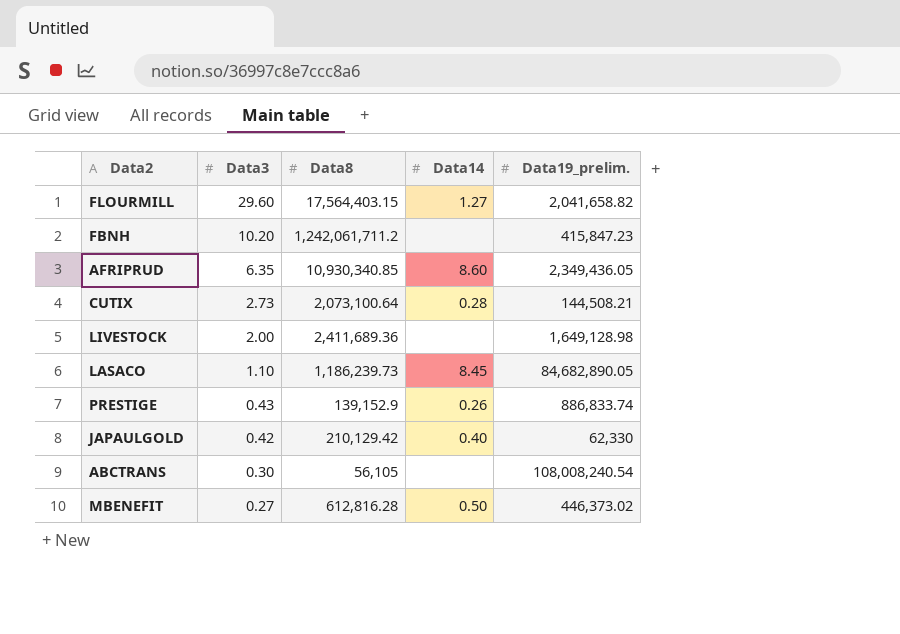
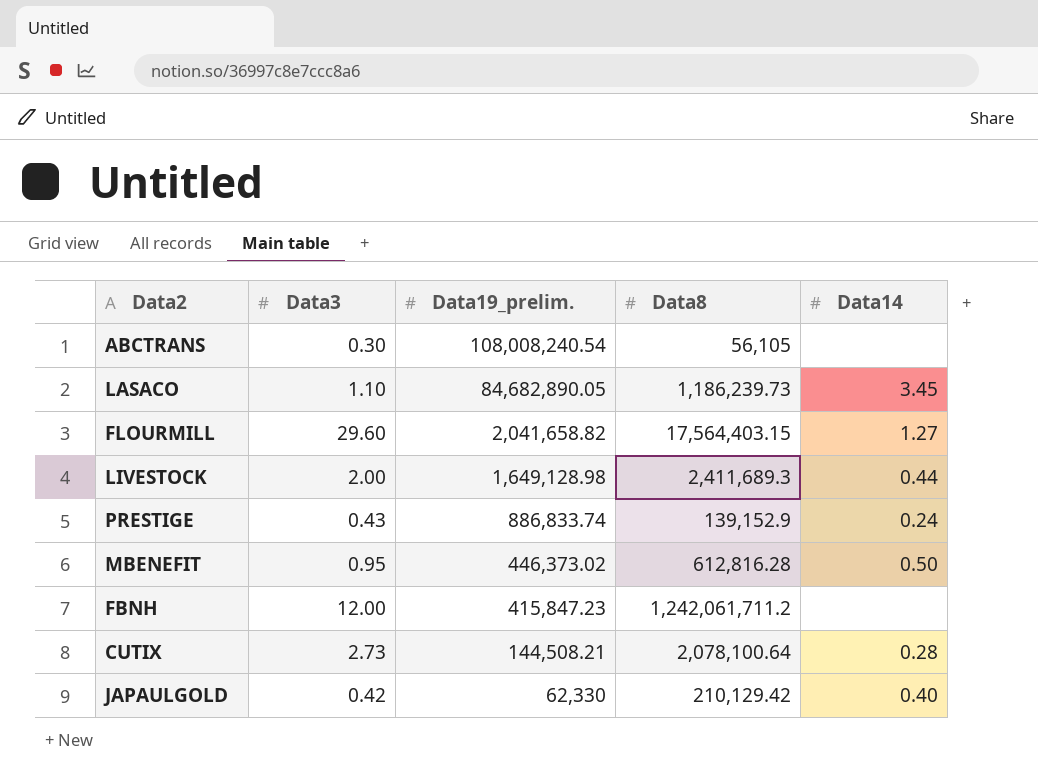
row order: Data3 descending -> Data19_prelim. descending
column Data19_prelim. | position: 5 -> 3
row AFRIPRUD: 6.35 | 10,930,340.85 | 8.60 | 2,349,436.05 -> none
LASACO | Data14: 8.45 -> 3.45
LIVESTOCK | Data8: 2,411,689.36 -> 2,411,689.3
LIVESTOCK | Data14: none -> 0.44
PRESTIGE | Data14: 0.26 -> 0.24
MBENEFIT | Data3: 0.27 -> 0.95
FBNH | Data3: 10.20 -> 12.00
CUTIX | Data8: 2,073,100.64 -> 2,078,100.64

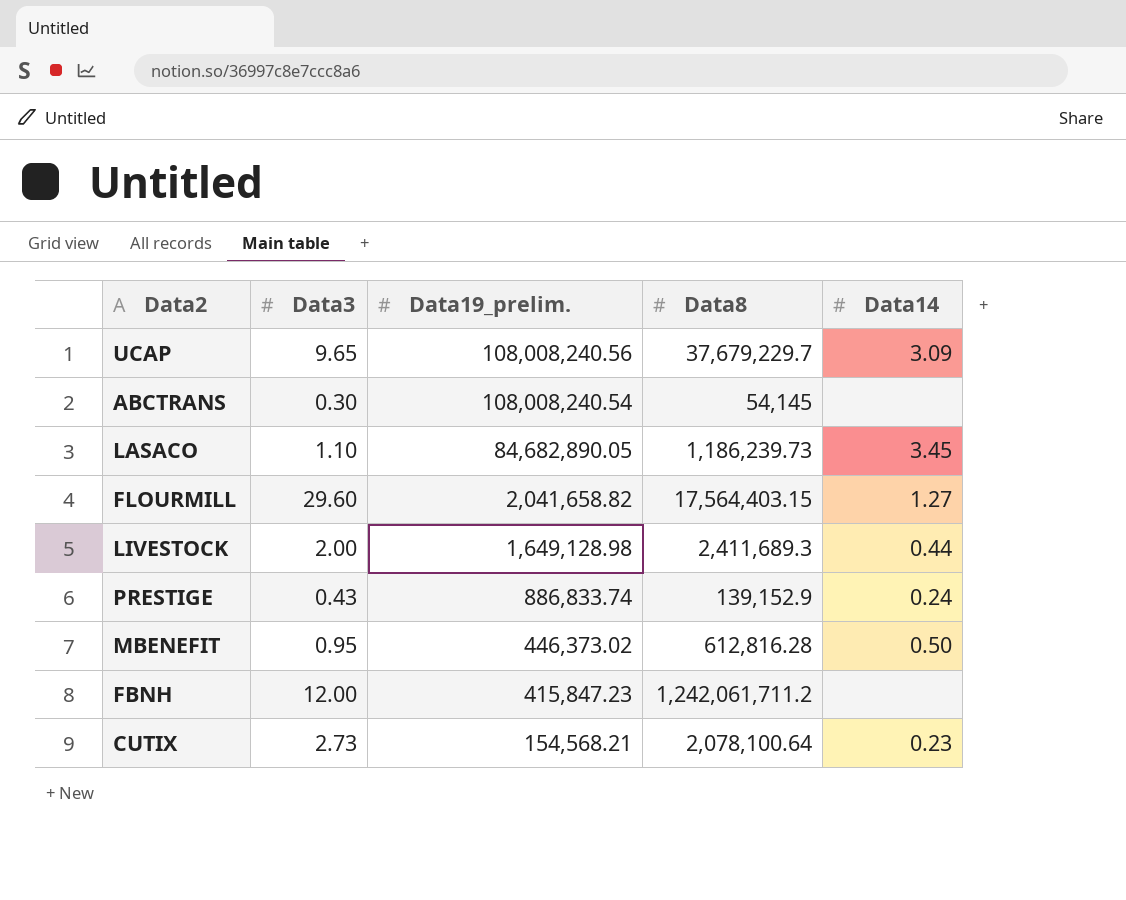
row JAPAULGOLD: 0.42 | 62,330 | 210,129.42 | 0.40 -> none
row UCAP: none -> 9.65 | 108,008,240.56 | 37,679,229.7 | 3.09
ABCTRANS | Data8: 56,105 -> 54,145
CUTIX | Data19_prelim.: 144,508.21 -> 154,568.21
CUTIX | Data14: 0.28 -> 0.23

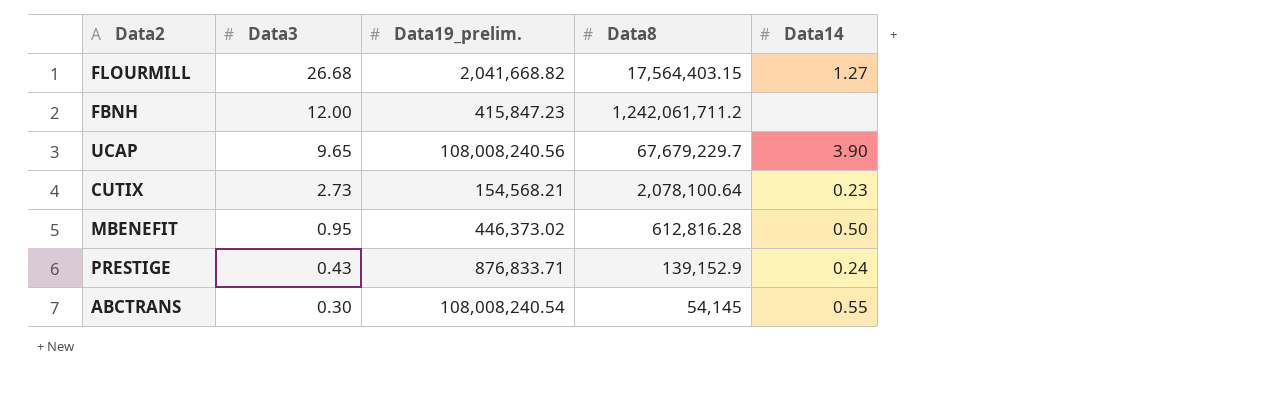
row order: Data19_prelim. descending -> Data3 descending
row LASACO: 1.10 | 84,682,890.05 | 1,186,239.73 | 3.45 -> none
row LIVESTOCK: 2.00 | 1,649,128.98 | 2,411,689.3 | 0.44 -> none
FLOURMILL | Data3: 29.60 -> 26.68
FLOURMILL | Data19_prelim.: 2,041,658.82 -> 2,041,668.82
UCAP | Data8: 37,679,229.7 -> 67,679,229.7
UCAP | Data14: 3.09 -> 3.90
PRESTIGE | Data19_prelim.: 886,833.74 -> 876,833.71
ABCTRANS | Data14: none -> 0.55

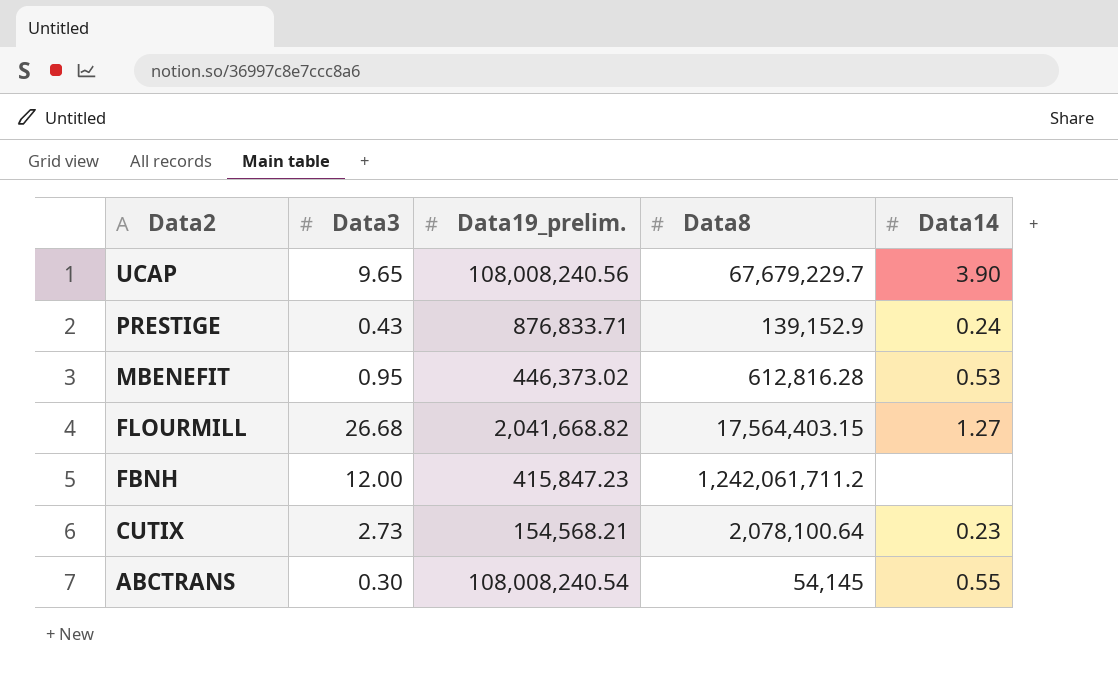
row order: Data3 descending -> Data2 descending
MBENEFIT | Data14: 0.50 -> 0.53

